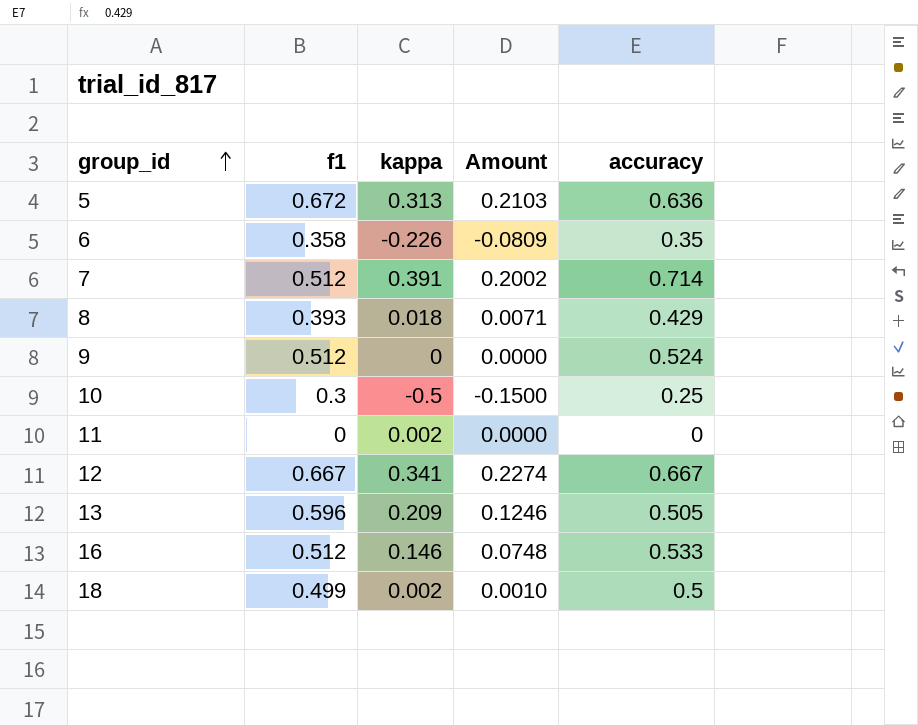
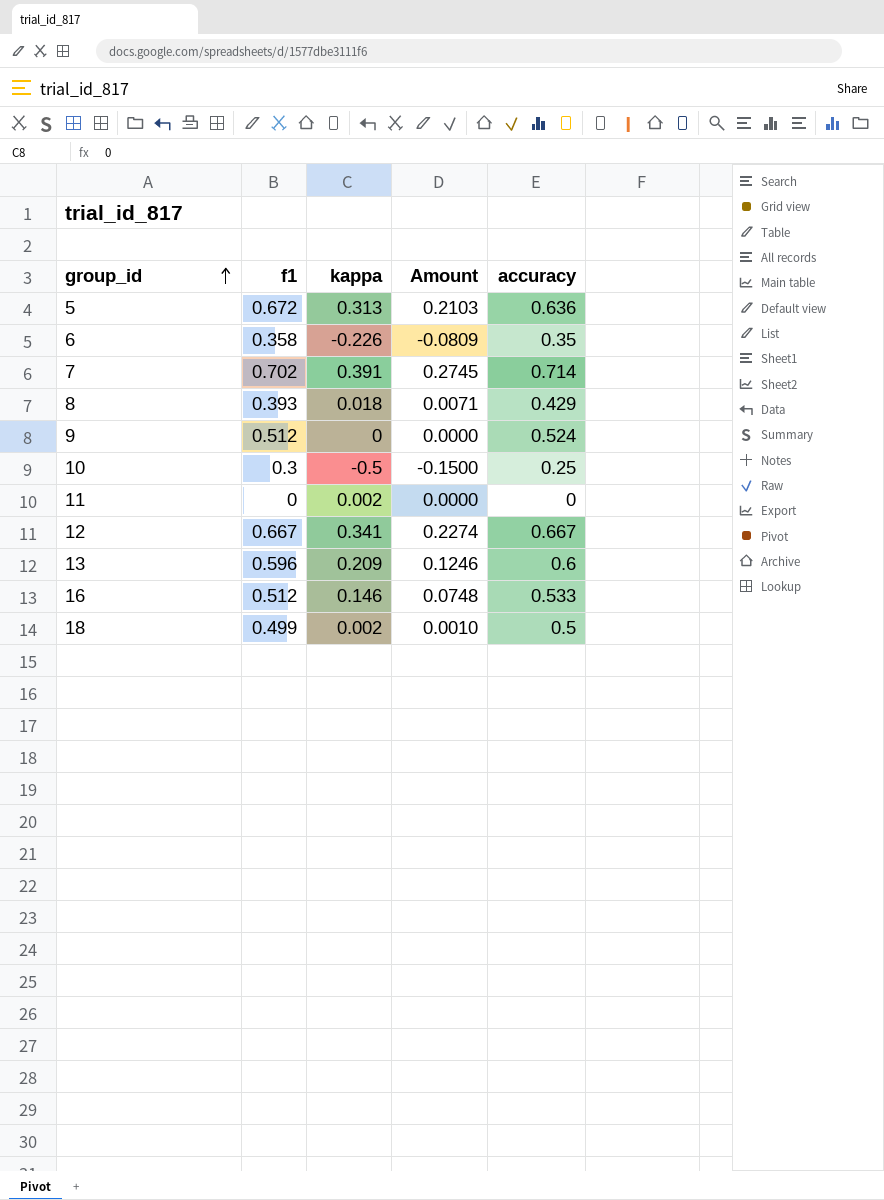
7 | f1: 0.512 -> 0.702
7 | Amount: 0.2002 -> 0.2745
13 | accuracy: 0.505 -> 0.6

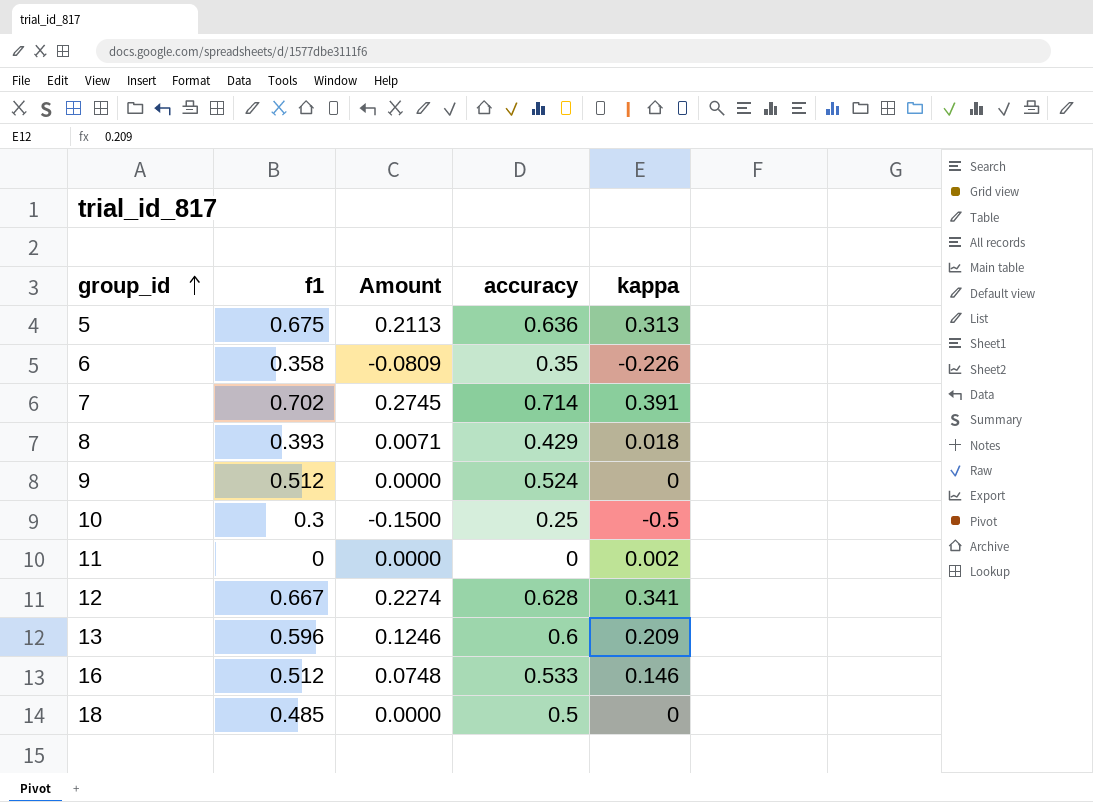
column kappa | position: 3 -> 5
5 | f1: 0.672 -> 0.675
5 | Amount: 0.2103 -> 0.2113
12 | accuracy: 0.667 -> 0.628
18 | f1: 0.499 -> 0.485
18 | Amount: 0.0010 -> 0.0000
18 | kappa: 0.002 -> 0

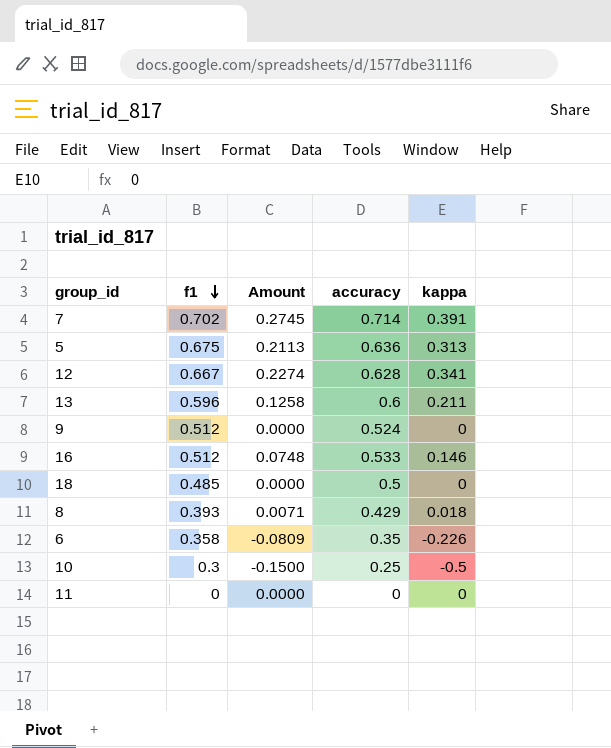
row order: group_id ascending -> f1 descending
13 | Amount: 0.1246 -> 0.1258
13 | kappa: 0.209 -> 0.211
11 | kappa: 0.002 -> 0

